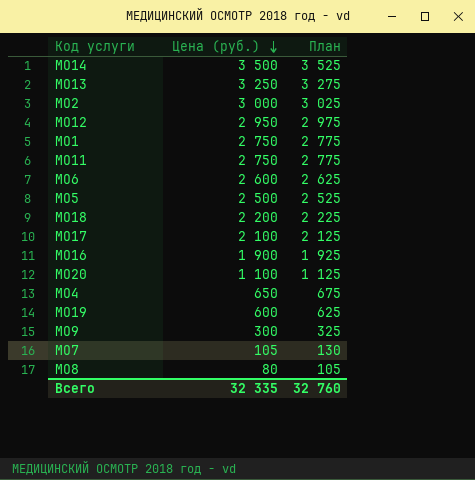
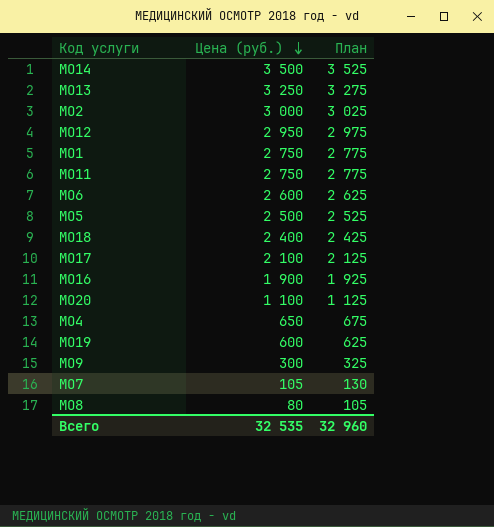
МО18 | Цена (руб.): 2 200 -> 2 400
МО18 | План: 2 225 -> 2 425
Всего | Цена (руб.): 32 335 -> 32 535
Всего | План: 32 760 -> 32 960

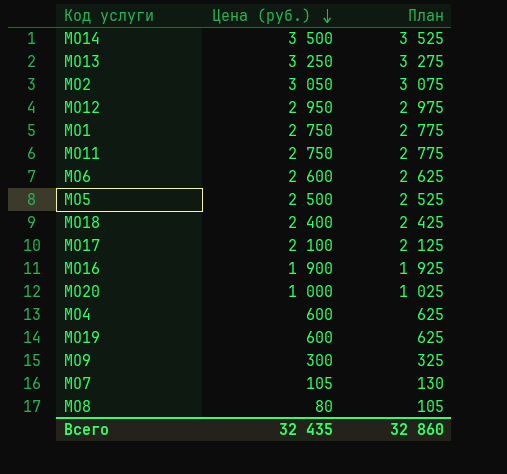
МО2 | Цена (руб.): 3 000 -> 3 050
МО2 | План: 3 025 -> 3 075
МО20 | Цена (руб.): 1 100 -> 1 000
МО20 | План: 1 125 -> 1 025
МО4 | Цена (руб.): 650 -> 600
МО4 | План: 675 -> 625
Всего | Цена (руб.): 32 535 -> 32 435
Всего | План: 32 960 -> 32 860

